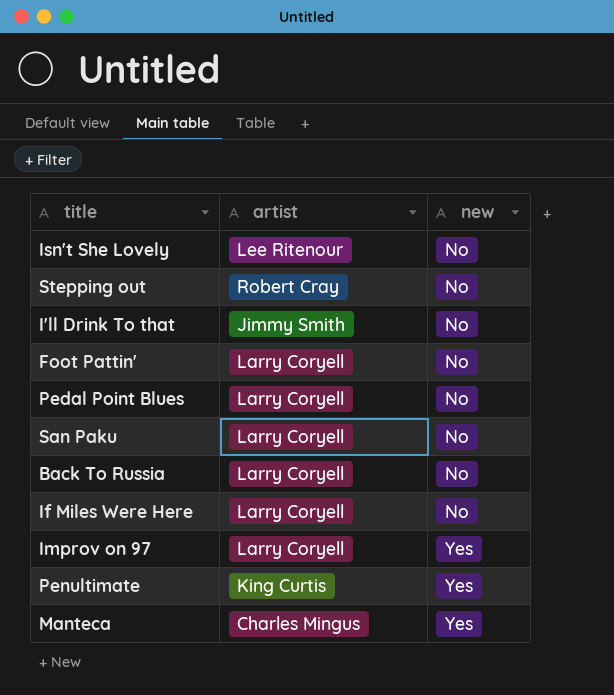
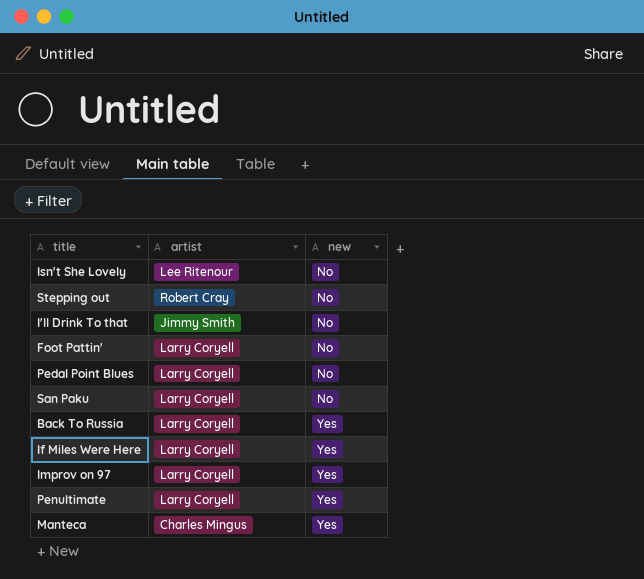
Back To Russia | new: No -> Yes
If Miles Were Here | new: No -> Yes
Penultimate | artist: King Curtis -> Larry Coryell

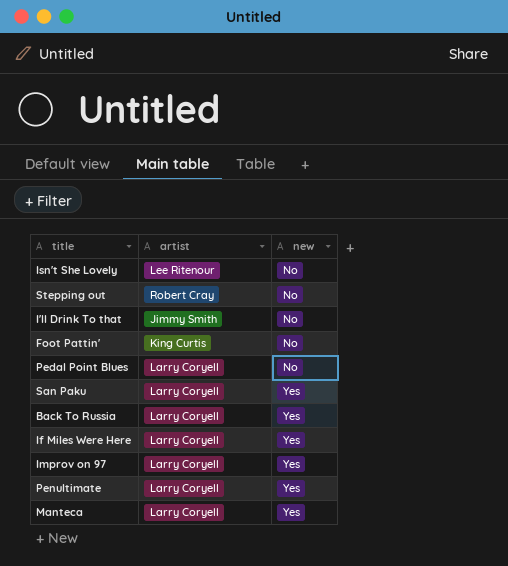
Foot Pattin' | artist: Larry Coryell -> King Curtis
San Paku | new: No -> Yes
Manteca | artist: Charles Mingus -> Larry Coryell

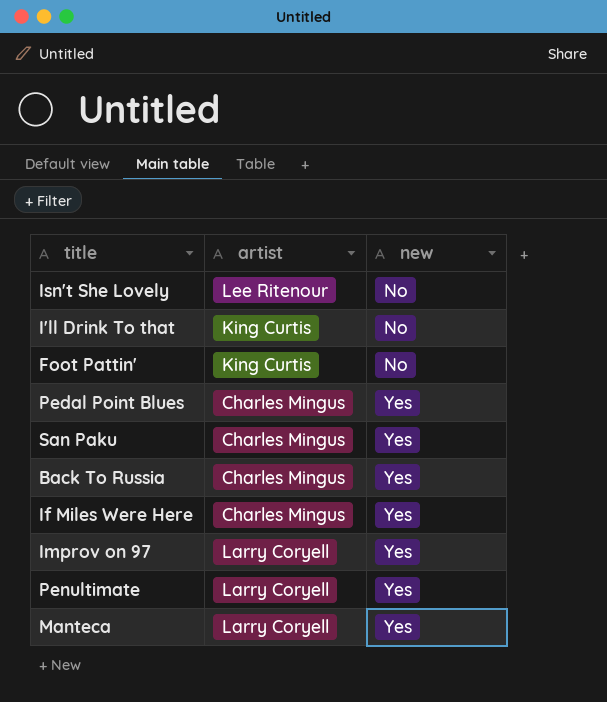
row Stepping out: Robert Cray | No -> none
I'll Drink To that | artist: Jimmy Smith -> King Curtis
Pedal Point Blues | artist: Larry Coryell -> Charles Mingus
Pedal Point Blues | new: No -> Yes
San Paku | artist: Larry Coryell -> Charles Mingus
Back To Russia | artist: Larry Coryell -> Charles Mingus
If Miles Were Here | artist: Larry Coryell -> Charles Mingus

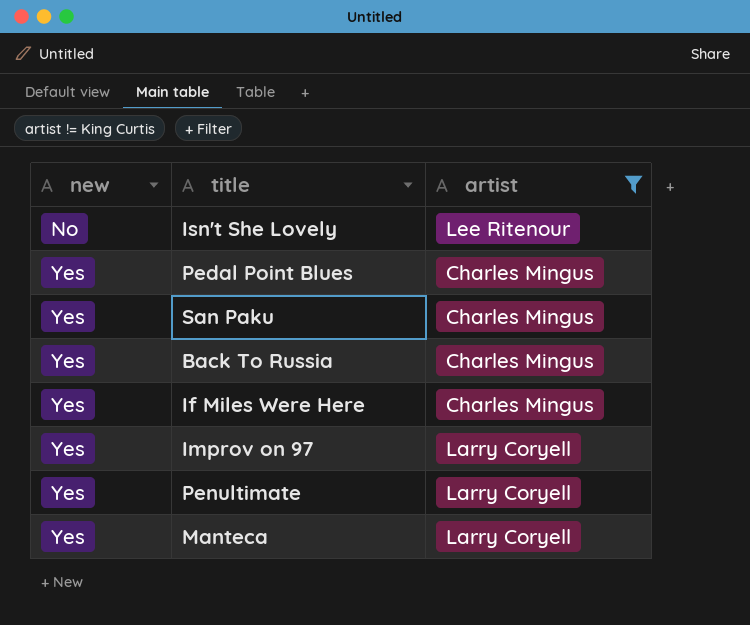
filter: none -> artist != King Curtis
column new | position: 3 -> 1

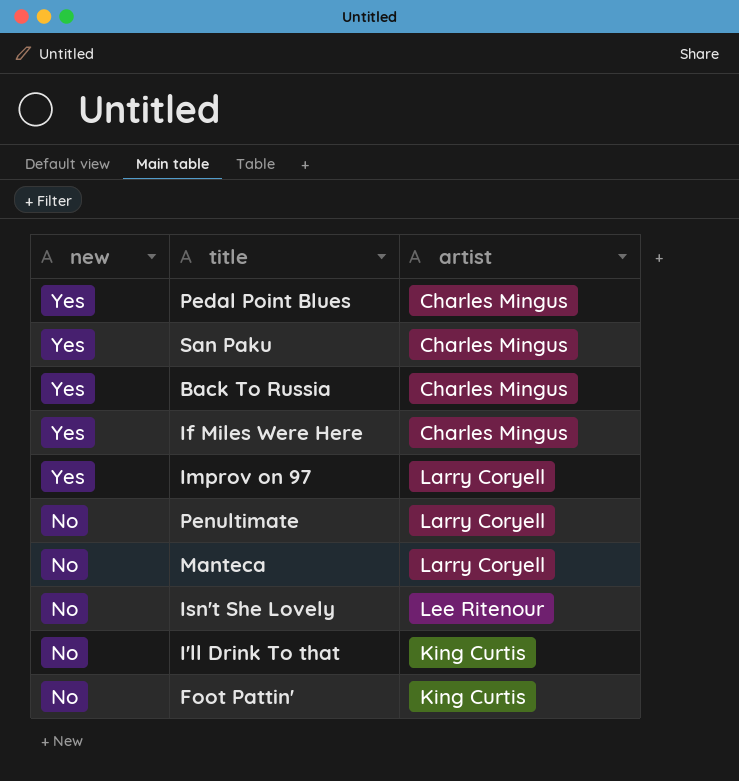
filter: artist != King Curtis -> none
row order: new ascending -> new descending
Penultimate | new: Yes -> No
Manteca | new: Yes -> No

